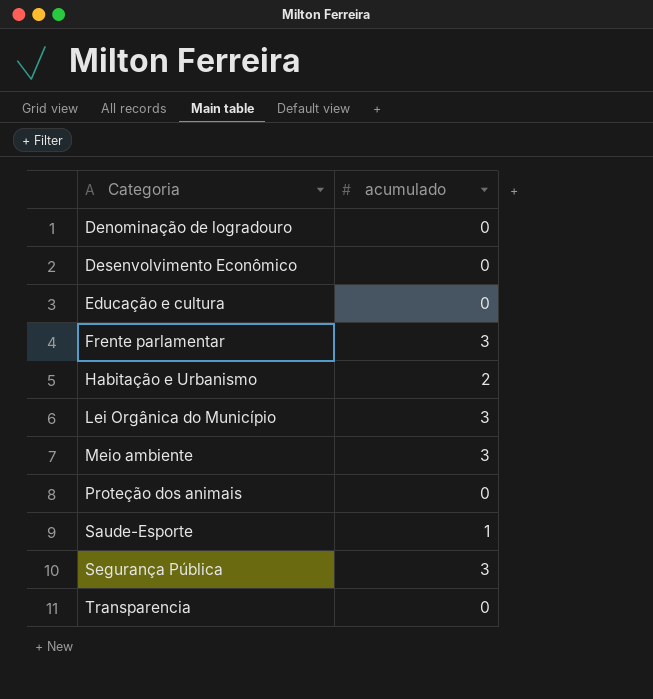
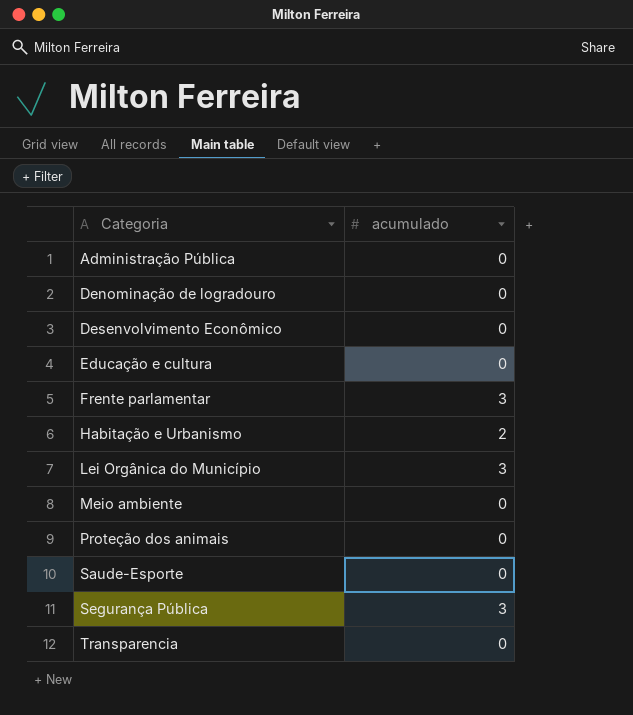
row Administração Pública: none -> 0
Meio ambiente | acumulado: 3 -> 0
Saude-Esporte | acumulado: 1 -> 0

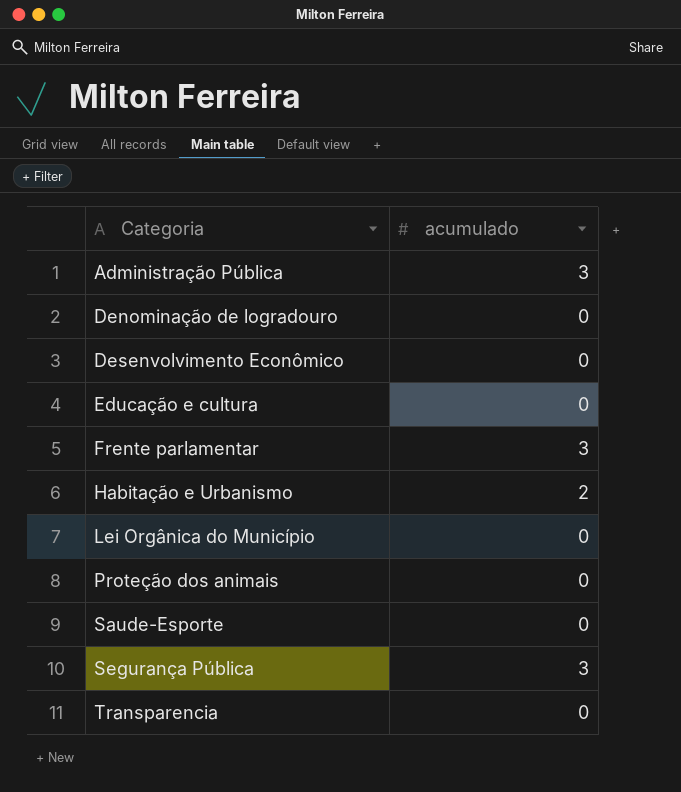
row Meio ambiente: 0 -> none
Administração Pública | acumulado: 0 -> 3
Lei Orgânica do Município | acumulado: 3 -> 0

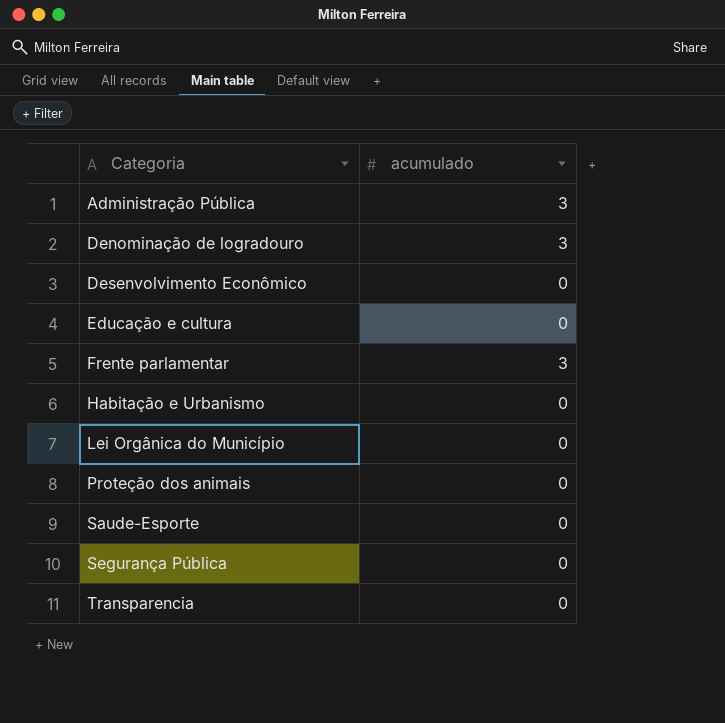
Denominação de logradouro | acumulado: 0 -> 3
Habitação e Urbanismo | acumulado: 2 -> 0
Segurança Pública | acumulado: 3 -> 0

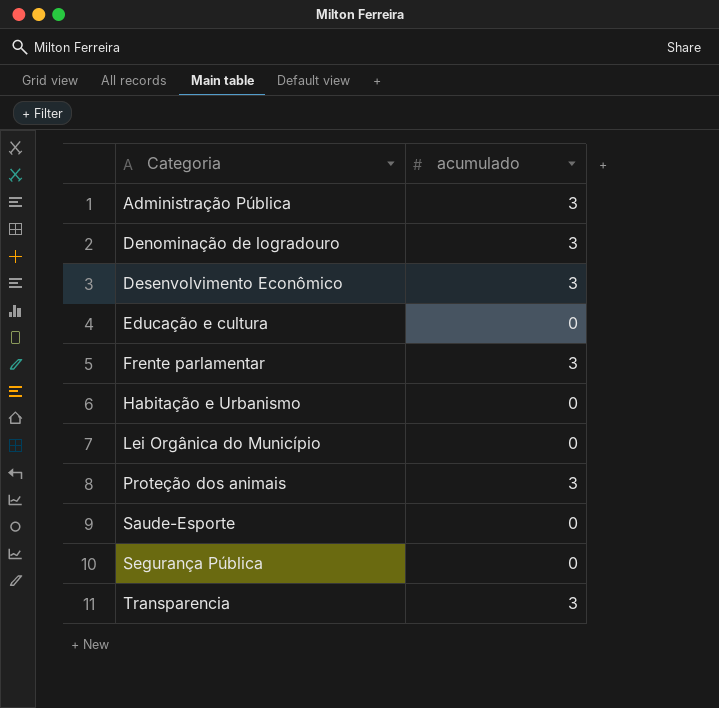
Desenvolvimento Econômico | acumulado: 0 -> 3
Proteção dos animais | acumulado: 0 -> 3
Transparencia | acumulado: 0 -> 3

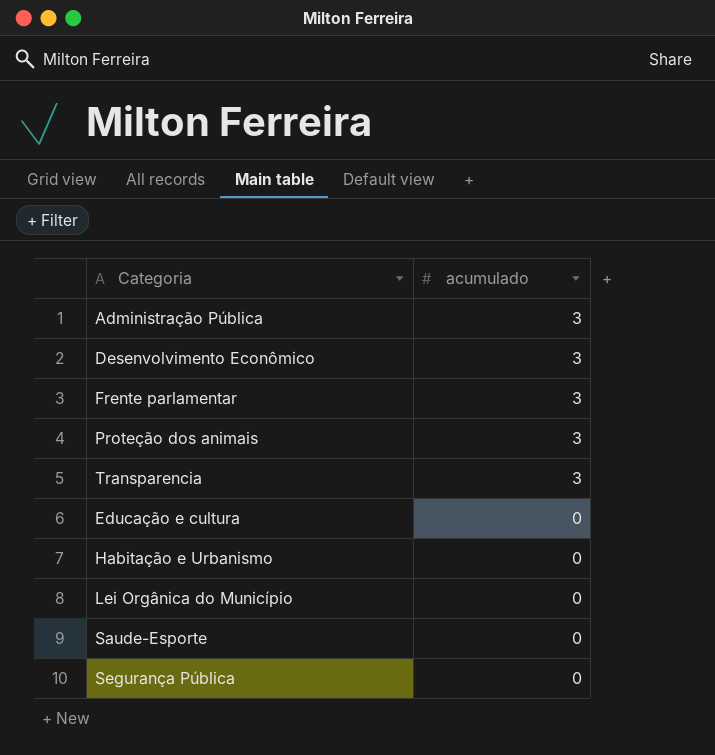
row order: Categoria ascending -> acumulado descending
row Denominação de logradouro: 3 -> none

